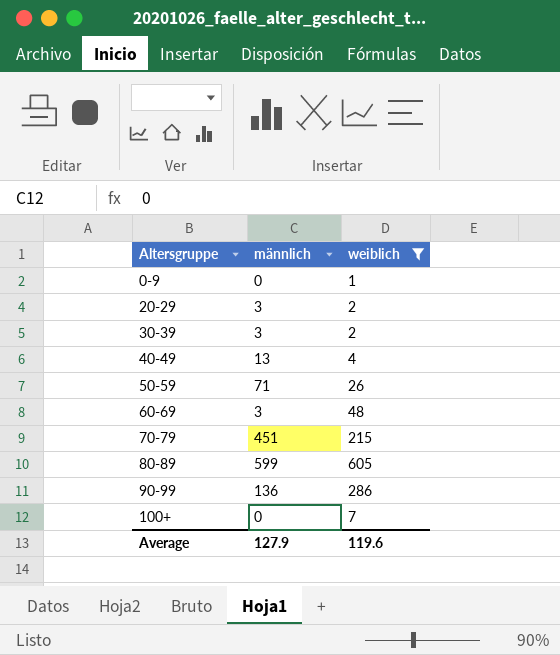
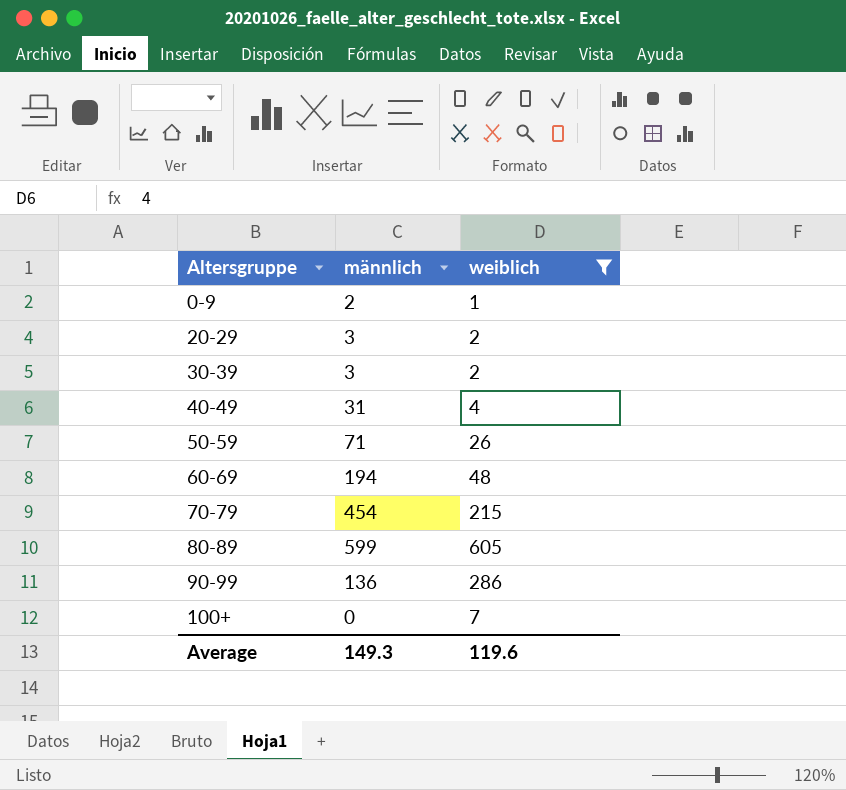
0-9 | männlich: 0 -> 2
40-49 | männlich: 13 -> 31
60-69 | männlich: 3 -> 194
70-79 | männlich: 451 -> 454
Average | männlich: 127.9 -> 149.3

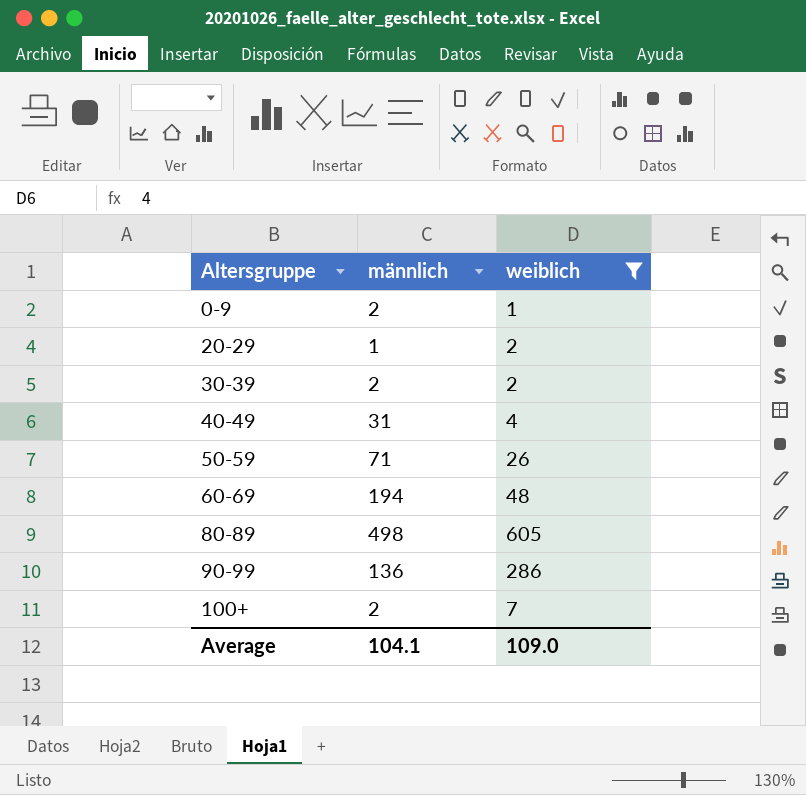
row 70-79: 454 | 215 -> none
20-29 | männlich: 3 -> 1
30-39 | männlich: 3 -> 2
80-89 | männlich: 599 -> 498
100+ | männlich: 0 -> 2
Average | männlich: 149.3 -> 104.1
Average | weiblich: 119.6 -> 109.0

